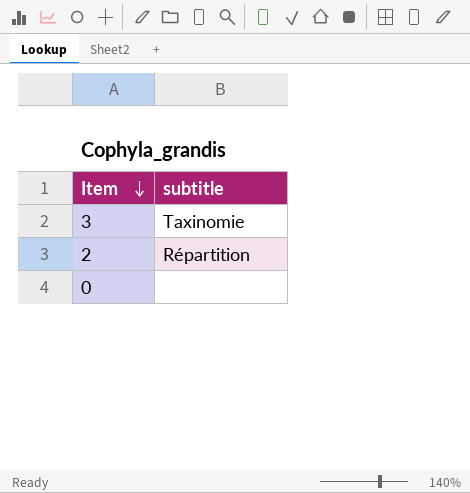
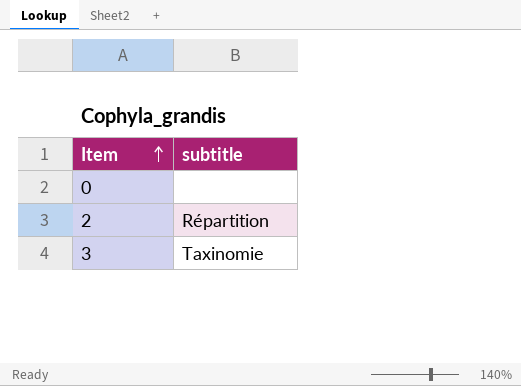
row order: Item descending -> Item ascending

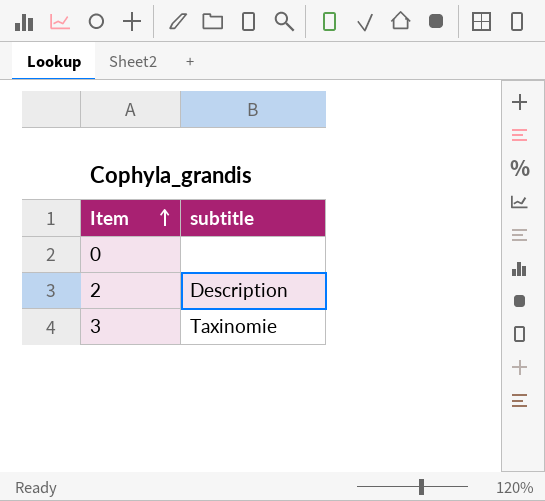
2 | subtitle: Répartition -> Description

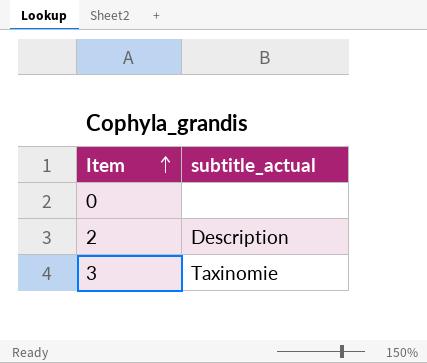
column name: subtitle -> subtitle_actual

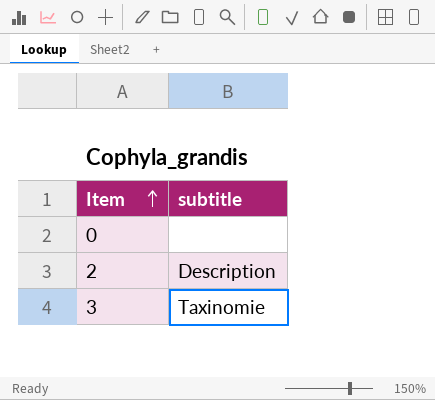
column name: subtitle_actual -> subtitle

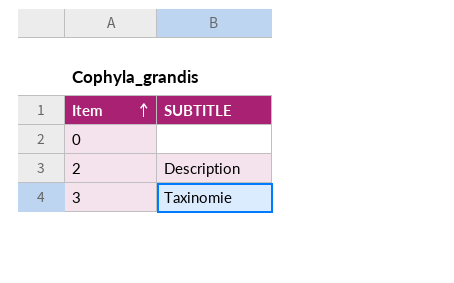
column name: subtitle -> SUBTITLE

